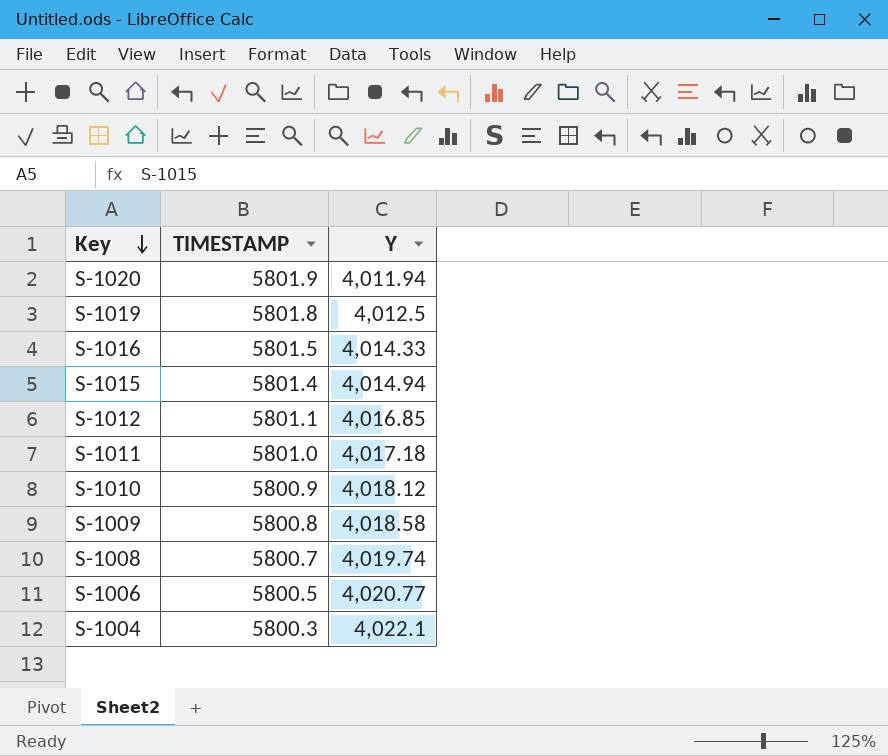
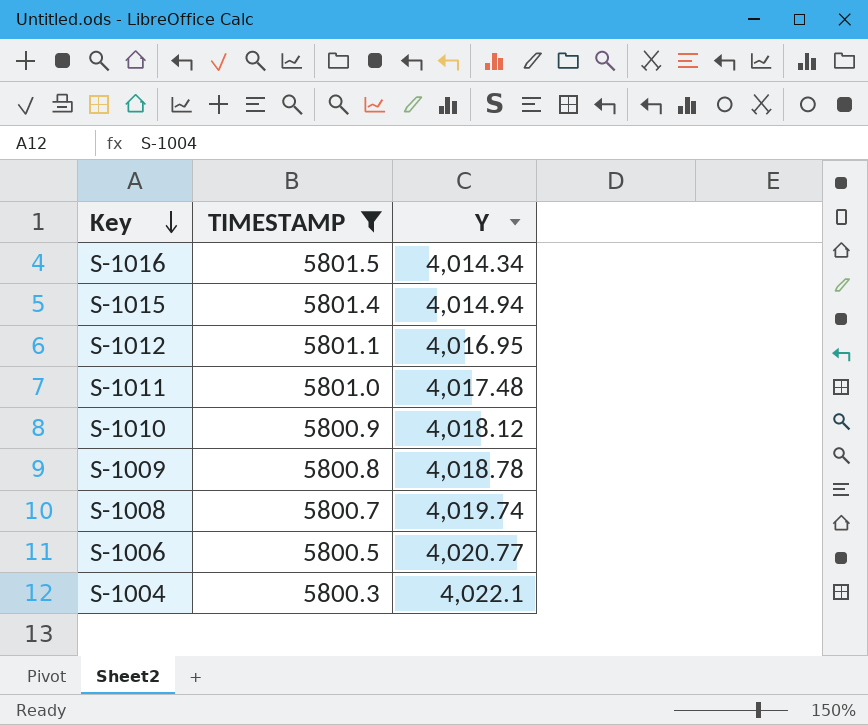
filter: none -> TIMESTAMP <= 5801.5
S-1016 | Y: 4,014.33 -> 4,014.34
S-1012 | Y: 4,016.85 -> 4,016.95
S-1011 | Y: 4,017.18 -> 4,017.48
S-1009 | Y: 4,018.58 -> 4,018.78

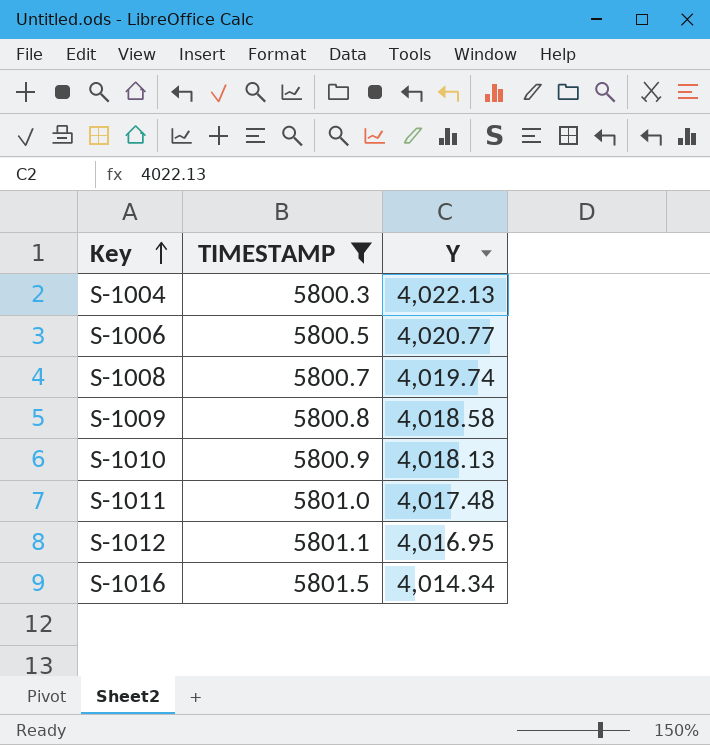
row order: Key descending -> Key ascending
row S-1015: 5801.4 | 4,014.94 -> none
S-1004 | Y: 4,022.1 -> 4,022.13
S-1009 | Y: 4,018.78 -> 4,018.58
S-1010 | Y: 4,018.12 -> 4,018.13

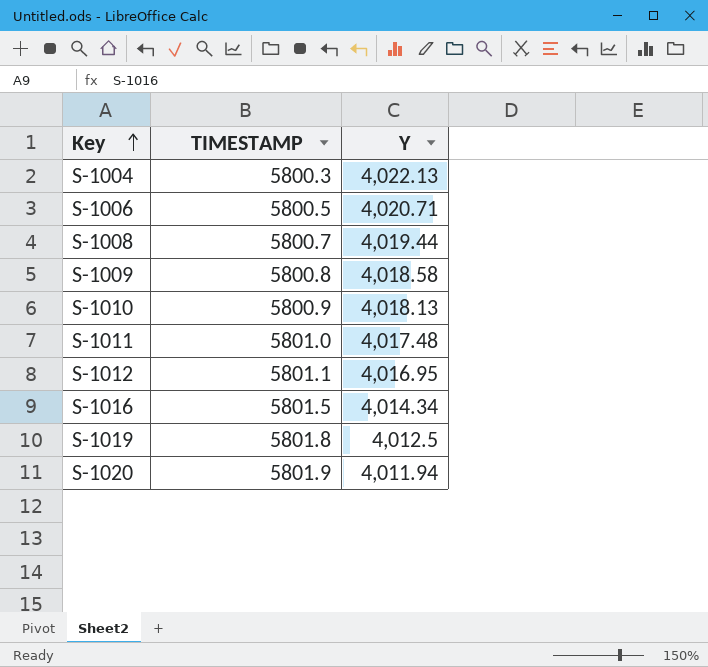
filter: TIMESTAMP <= 5801.5 -> none
S-1006 | Y: 4,020.77 -> 4,020.71
S-1008 | Y: 4,019.74 -> 4,019.44

